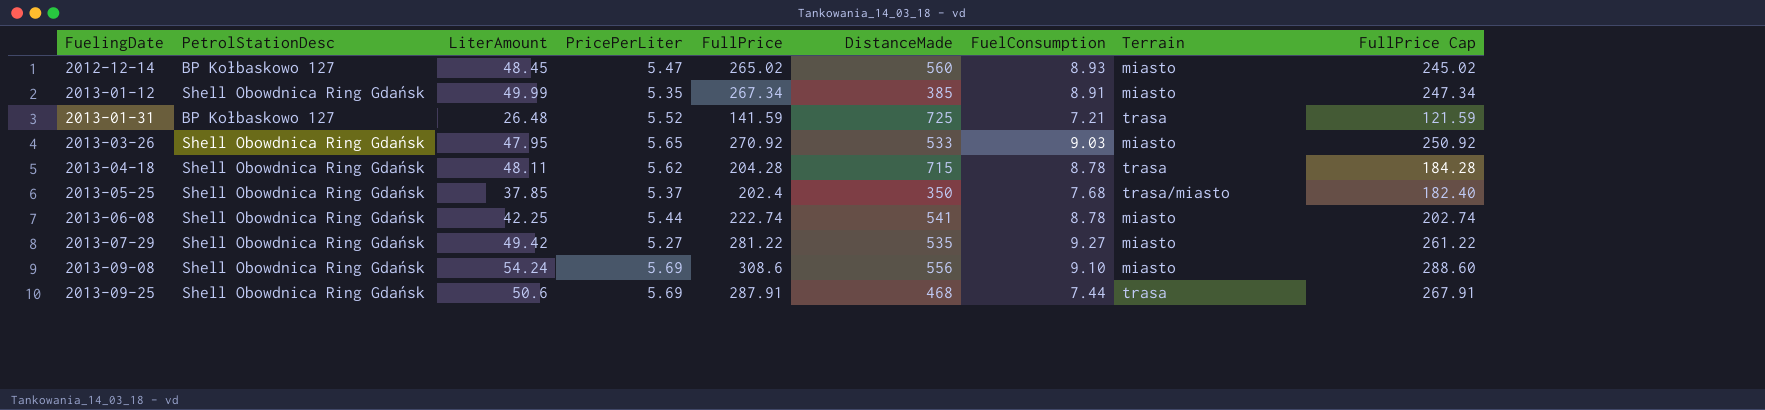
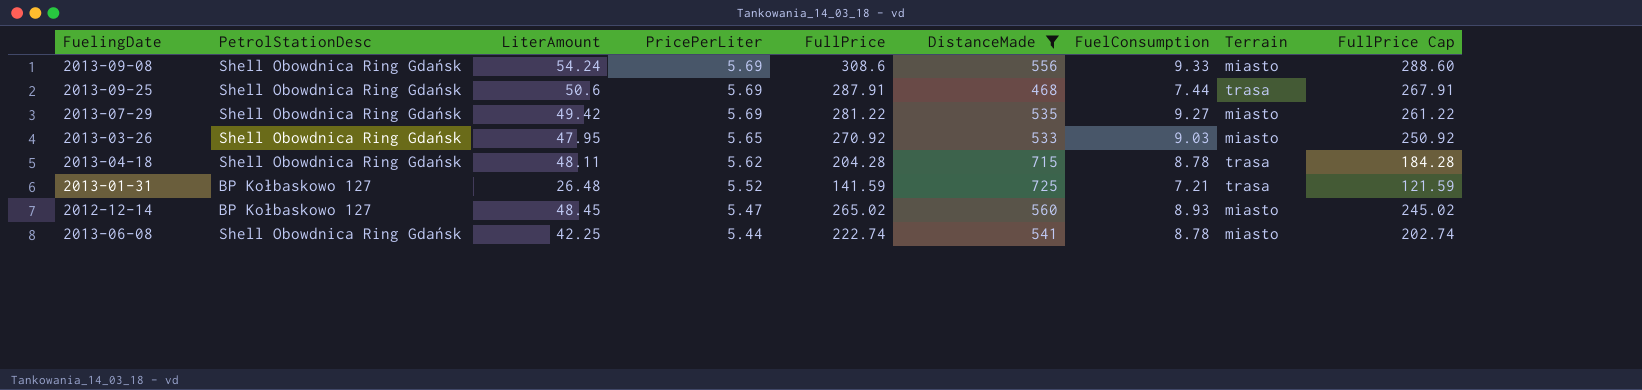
filter: none -> DistanceMade >= 468
row order: FuelingDate ascending -> PricePerLiter descending
2013-09-08 | FuelConsumption: 9.10 -> 9.33
2013-07-29 | PricePerLiter: 5.27 -> 5.69

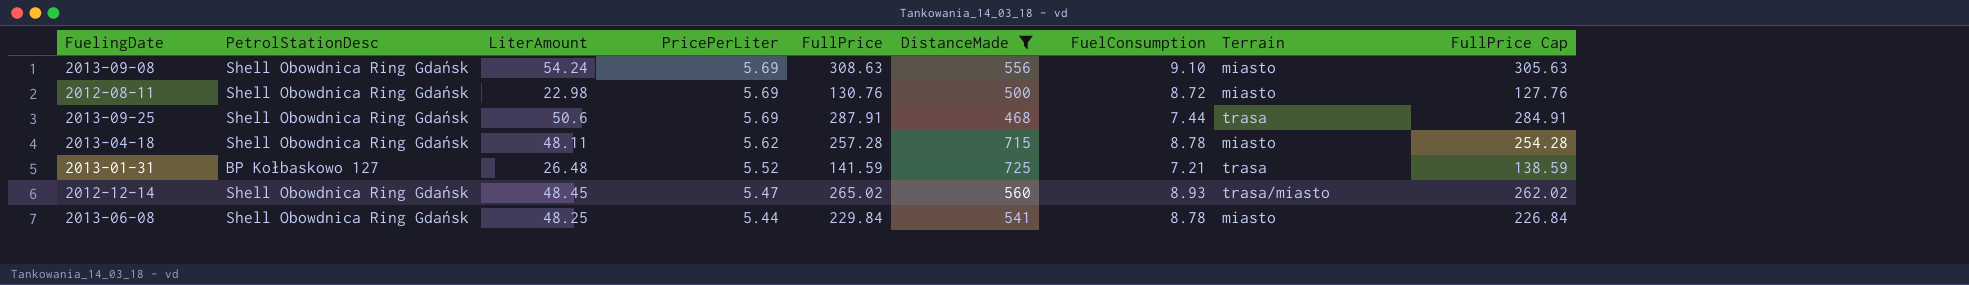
column FullPrice Cap | formula: [FullPrice] - 20 -> [FullPrice] - 3
row 2013-07-29: Shell Obowdnica Ring Gdańsk | 49.42 | 5.69 | 281.22 | 535 | 9.27 | miasto | 261.22 -> none
row 2013-03-26: Shell Obowdnica Ring Gdańsk | 47.95 | 5.65 | 270.92 | 533 | 9.03 | miasto | 250.92 -> none
2013-09-08 | FullPrice: 308.6 -> 308.63
2013-09-08 | FuelConsumption: 9.33 -> 9.10
row 2012-08-11: none -> Shell Obowdnica Ring Gdańsk | 22.98 | 5.69 | 130.76 | 500 | 8.72 | miasto | 127.76
2013-04-18 | FullPrice: 204.28 -> 257.28
2013-04-18 | Terrain: trasa -> miasto
2012-12-14 | PetrolStationDesc: BP Kołbaskowo 127 -> Shell Obowdnica Ring Gdańsk
2012-12-14 | Terrain: miasto -> trasa/miasto
2013-06-08 | LiterAmount: 42.25 -> 48.25
2013-06-08 | FullPrice: 222.74 -> 229.84

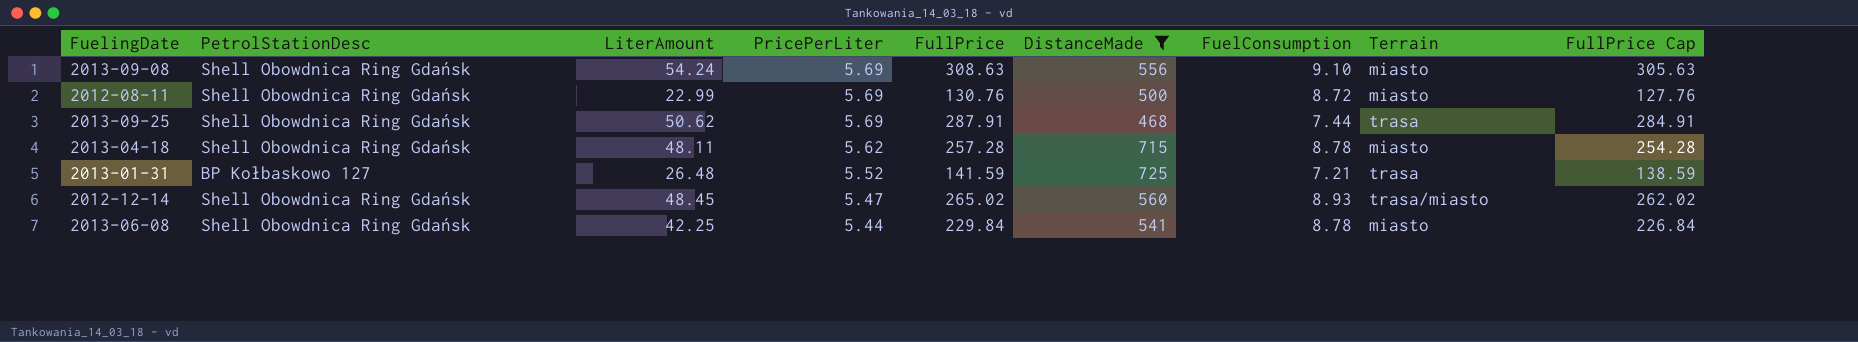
2012-08-11 | LiterAmount: 22.98 -> 22.99
2013-09-25 | LiterAmount: 50.6 -> 50.62
2013-06-08 | LiterAmount: 48.25 -> 42.25

